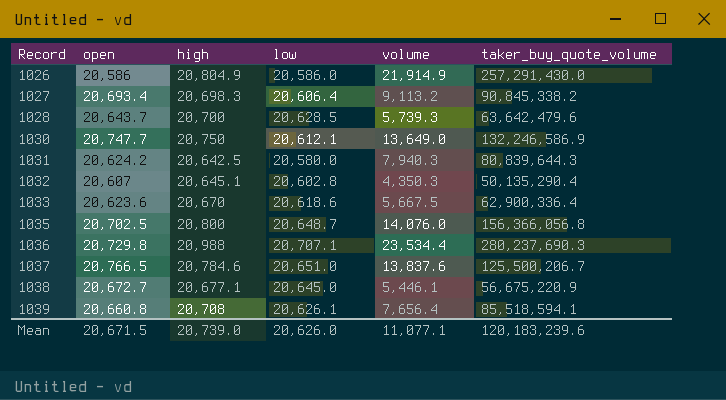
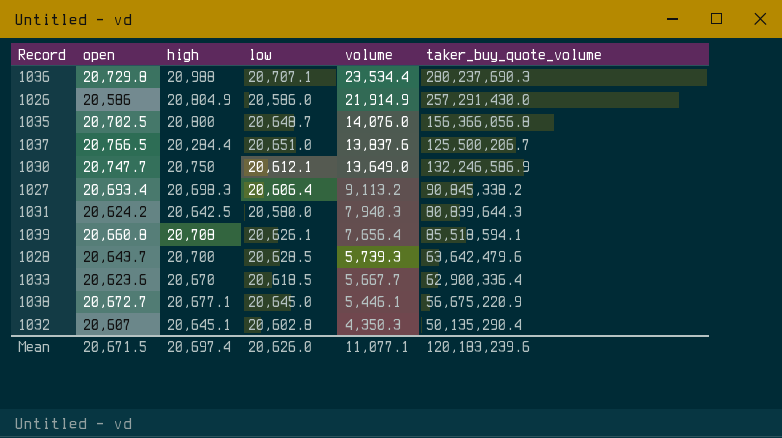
row order: Record ascending -> volume descending
1037 | high: 20,784.6 -> 20,284.4
1033 | low: 20,618.6 -> 20,618.5
1033 | volume: 5,667.5 -> 5,667.7
Mean | high: 20,739.0 -> 20,697.4

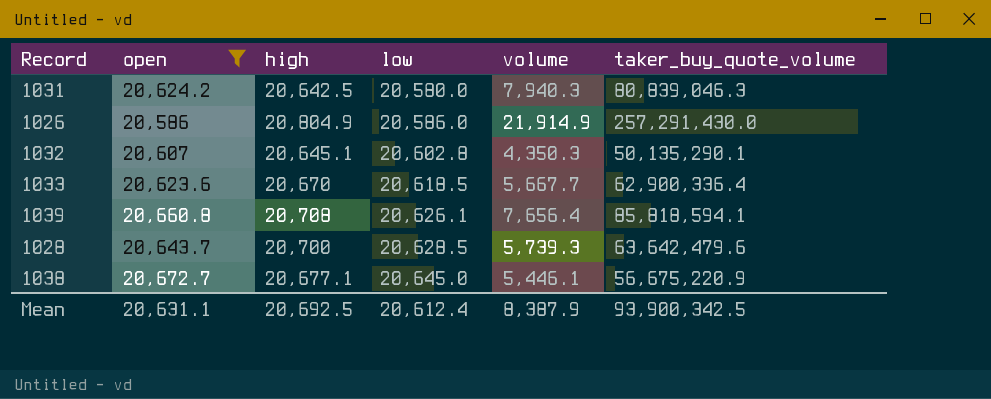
filter: none -> open <= 20,672.7
row order: volume descending -> low ascending
1031 | taker_buy_quote_volume: 80,839,644.3 -> 80,839,046.3
1032 | taker_buy_quote_volume: 50,135,290.4 -> 50,135,290.1
1039 | taker_buy_quote_volume: 85,518,594.1 -> 85,818,594.1
Mean | open: 20,671.5 -> 20,631.1
Mean | high: 20,697.4 -> 20,692.5
Mean | low: 20,626.0 -> 20,612.4
Mean | volume: 11,077.1 -> 8,387.9
Mean | taker_buy_quote_volume: 120,183,239.6 -> 93,900,342.5

